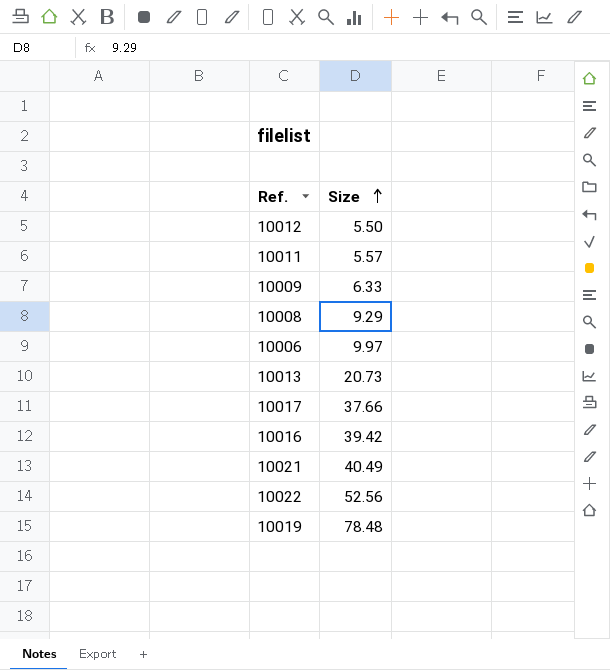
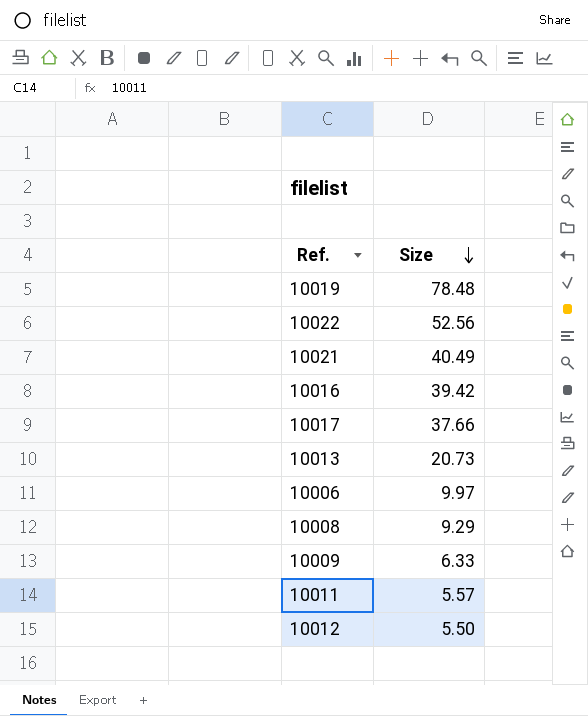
row order: Size ascending -> Size descending

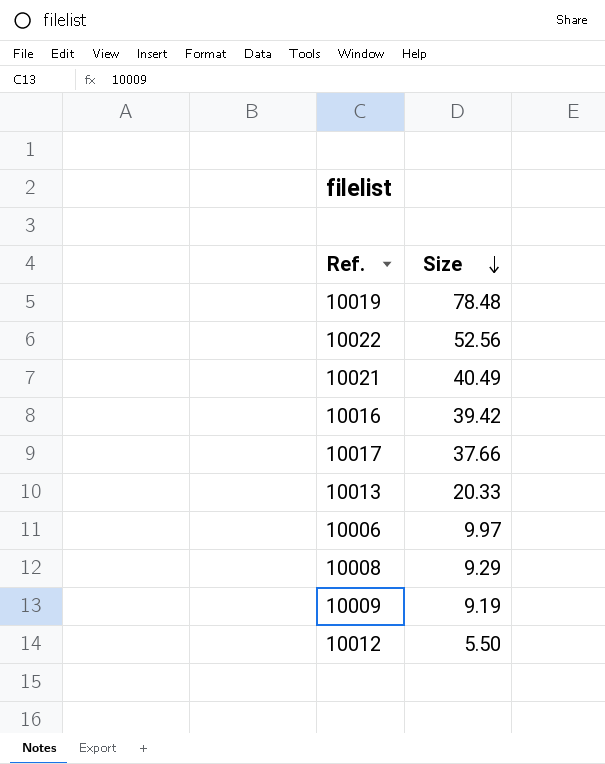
row 10011: 5.57 -> none
10013 | Size: 20.73 -> 20.33
10009 | Size: 6.33 -> 9.19

